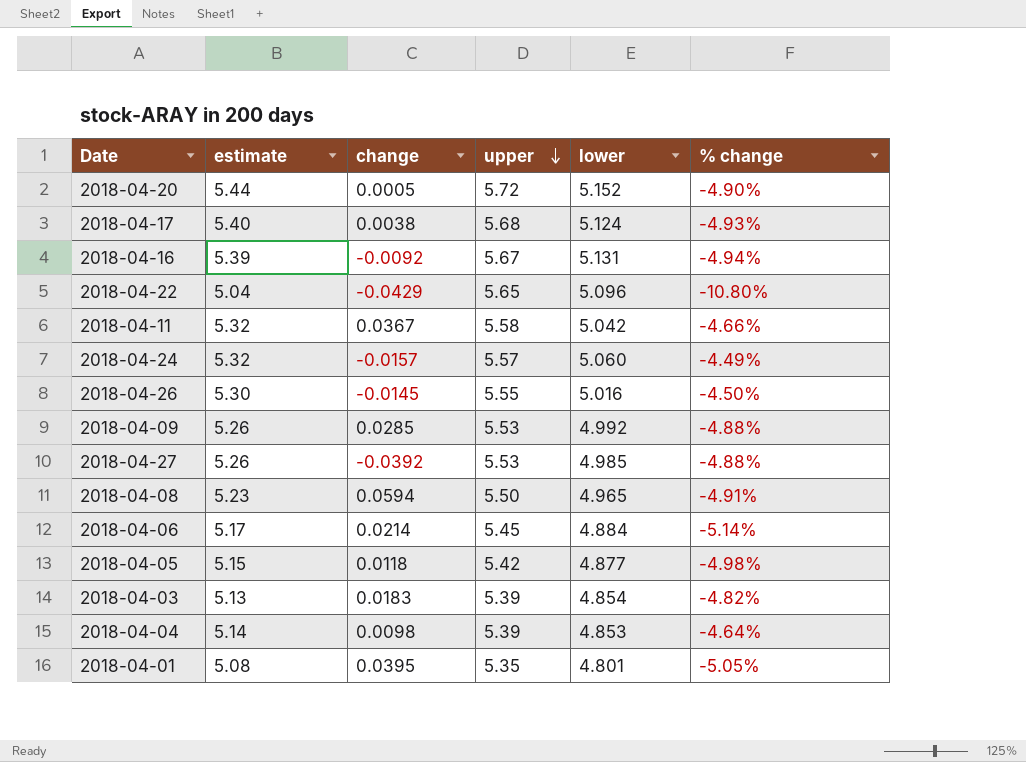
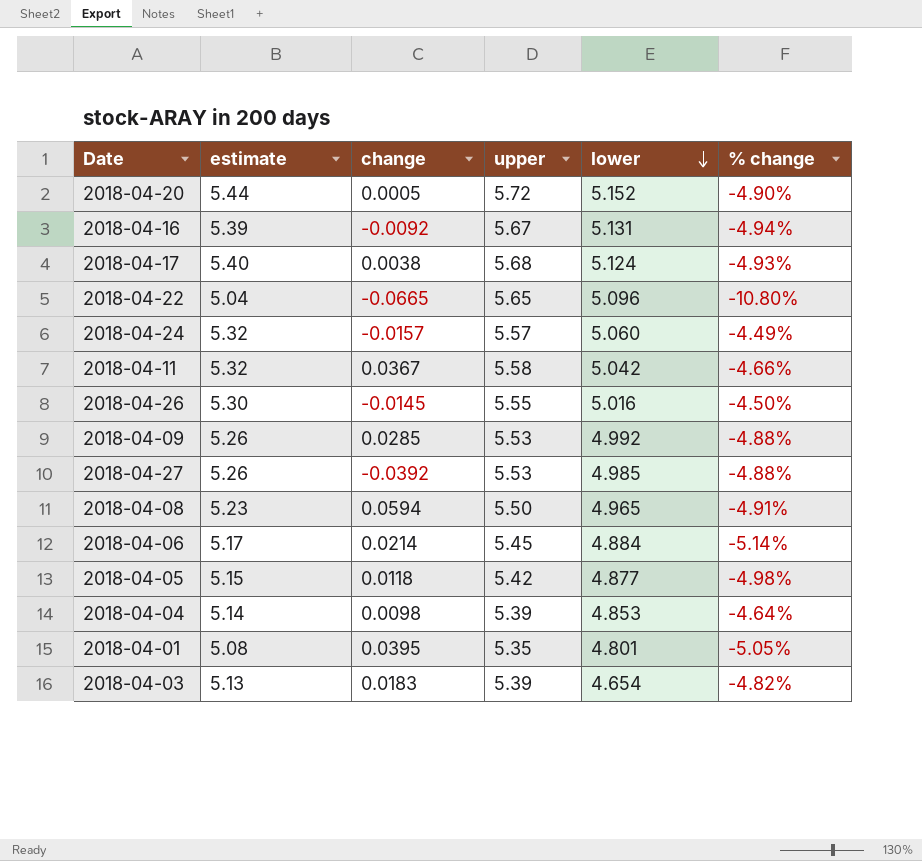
row order: upper descending -> lower descending
2018-04-22 | change: -0.0429 -> -0.0665
2018-04-03 | lower: 4.854 -> 4.654

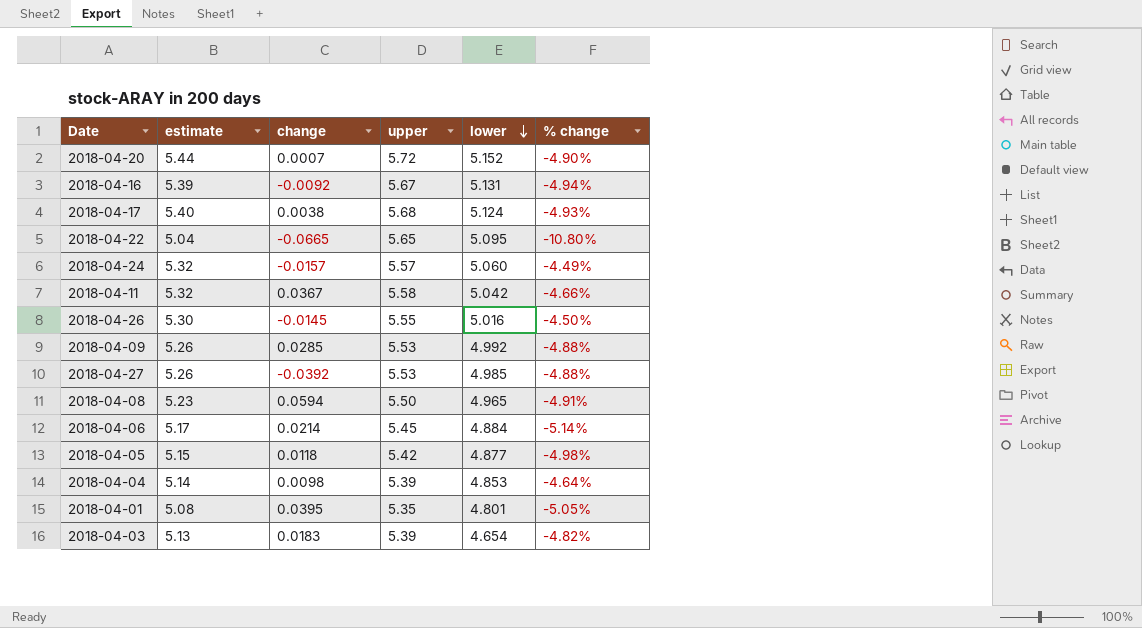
2018-04-20 | change: 0.0005 -> 0.0007
2018-04-22 | lower: 5.096 -> 5.095

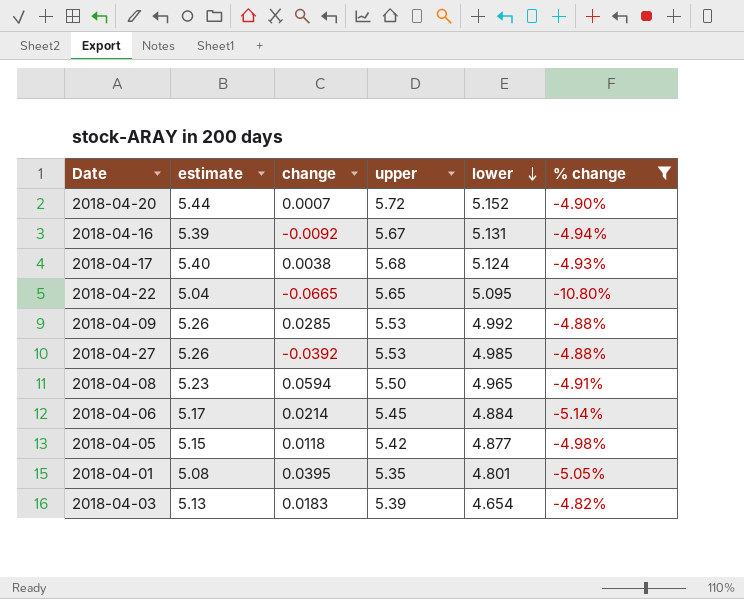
filter: none -> % change <= -4.82%

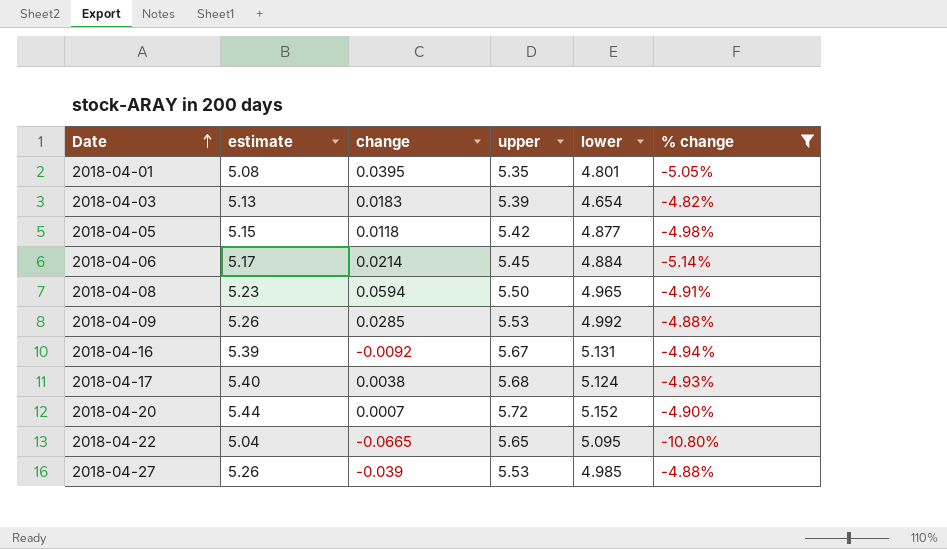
row order: lower descending -> Date ascending
2018-04-27 | change: -0.0392 -> -0.039

